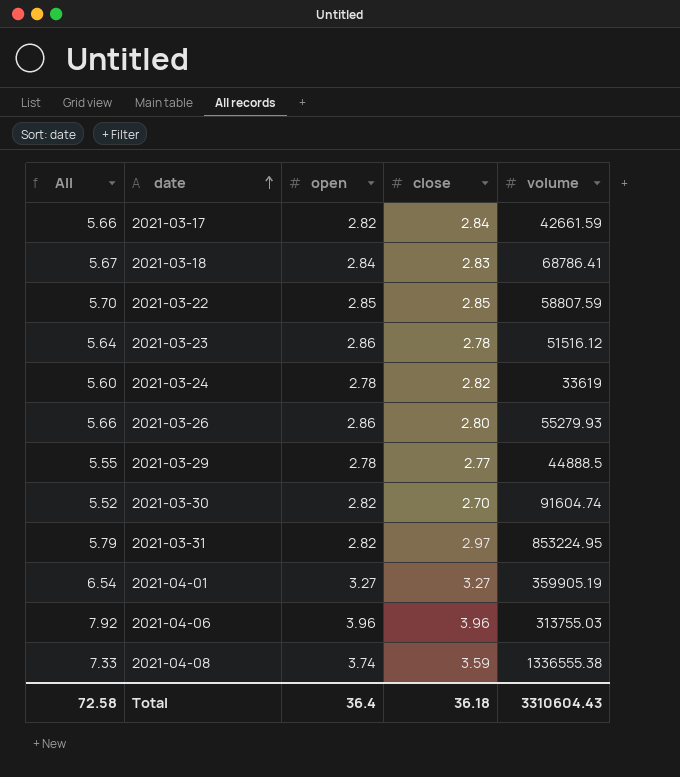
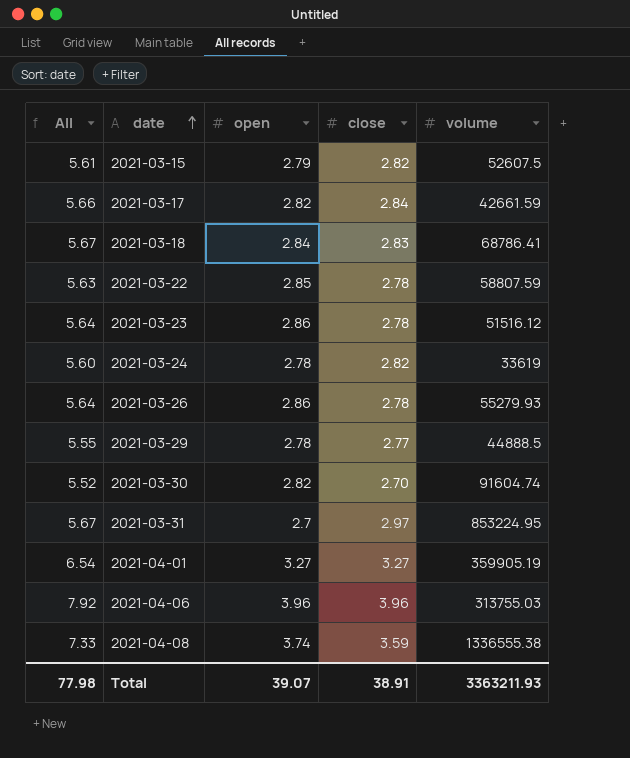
row 2021-03-15: none -> 5.61 | 2.79 | 2.82 | 52607.5
2021-03-22 | All: 5.70 -> 5.63
2021-03-22 | close: 2.85 -> 2.78
2021-03-26 | All: 5.66 -> 5.64
2021-03-26 | close: 2.80 -> 2.78
2021-03-31 | All: 5.79 -> 5.67
2021-03-31 | open: 2.82 -> 2.7
Total | All: 72.58 -> 77.98
Total | open: 36.4 -> 39.07
Total | close: 36.18 -> 38.91
Total | volume: 3310604.43 -> 3363211.93

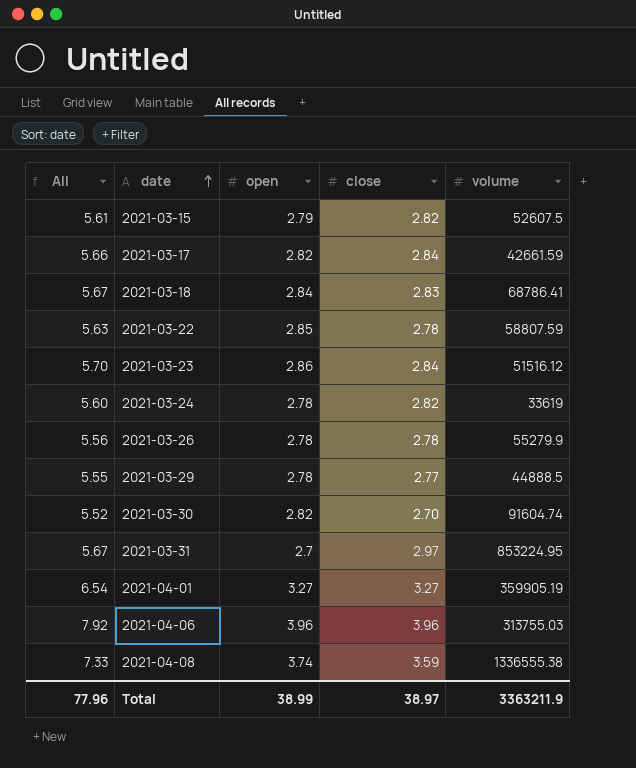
2021-03-23 | All: 5.64 -> 5.70
2021-03-23 | close: 2.78 -> 2.84
2021-03-26 | All: 5.64 -> 5.56
2021-03-26 | open: 2.86 -> 2.78
2021-03-26 | volume: 55279.93 -> 55279.9
Total | All: 77.98 -> 77.96
Total | open: 39.07 -> 38.99
Total | close: 38.91 -> 38.97
Total | volume: 3363211.93 -> 3363211.9

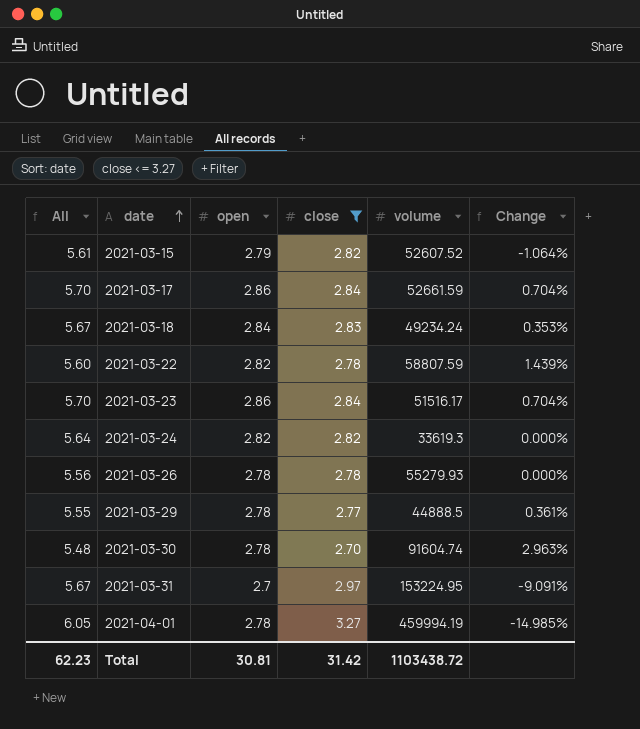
filter: none -> close <= 3.27
column Change | formula: none -> ([open] - [close]) / [close]
2021-03-15 | volume: 52607.5 -> 52607.52
2021-03-17 | All: 5.66 -> 5.70
2021-03-17 | open: 2.82 -> 2.86
2021-03-17 | volume: 42661.59 -> 52661.59
2021-03-18 | volume: 68786.41 -> 49234.24
2021-03-22 | All: 5.63 -> 5.60
2021-03-22 | open: 2.85 -> 2.82
2021-03-23 | volume: 51516.12 -> 51516.17
2021-03-24 | All: 5.60 -> 5.64
2021-03-24 | open: 2.78 -> 2.82
2021-03-24 | volume: 33619 -> 33619.3
2021-03-26 | volume: 55279.9 -> 55279.93
2021-03-30 | All: 5.52 -> 5.48
2021-03-30 | open: 2.82 -> 2.78
2021-03-31 | volume: 853224.95 -> 153224.95
2021-04-01 | All: 6.54 -> 6.05
2021-04-01 | open: 3.27 -> 2.78
2021-04-01 | volume: 359905.19 -> 459994.19
Total | All: 77.96 -> 62.23
Total | open: 38.99 -> 30.81
Total | close: 38.97 -> 31.42
Total | volume: 3363211.9 -> 1103438.72

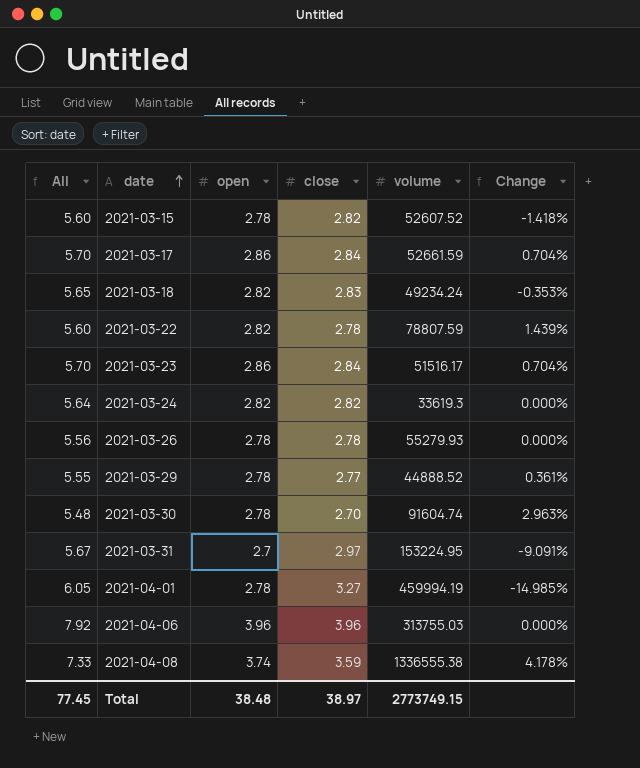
filter: close <= 3.27 -> none
2021-03-15 | All: 5.61 -> 5.60
2021-03-15 | open: 2.79 -> 2.78
2021-03-15 | Change: -1.064% -> -1.418%
2021-03-18 | All: 5.67 -> 5.65
2021-03-18 | open: 2.84 -> 2.82
2021-03-18 | Change: 0.353% -> -0.353%
2021-03-22 | volume: 58807.59 -> 78807.59
2021-03-29 | volume: 44888.5 -> 44888.52
Total | All: 62.23 -> 77.45
Total | open: 30.81 -> 38.48
Total | close: 31.42 -> 38.97
Total | volume: 1103438.72 -> 2773749.15

